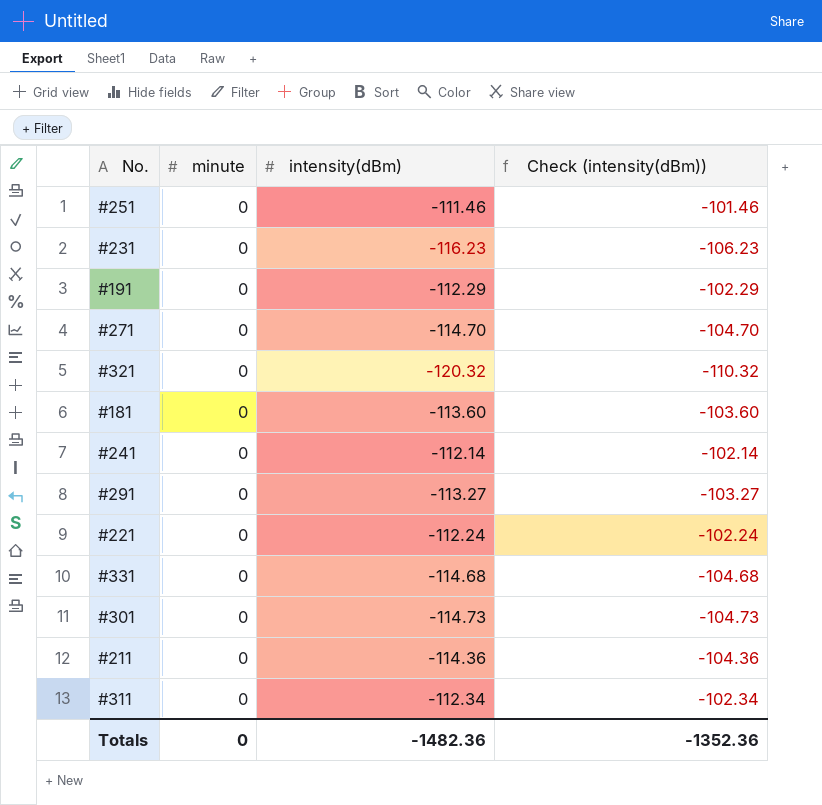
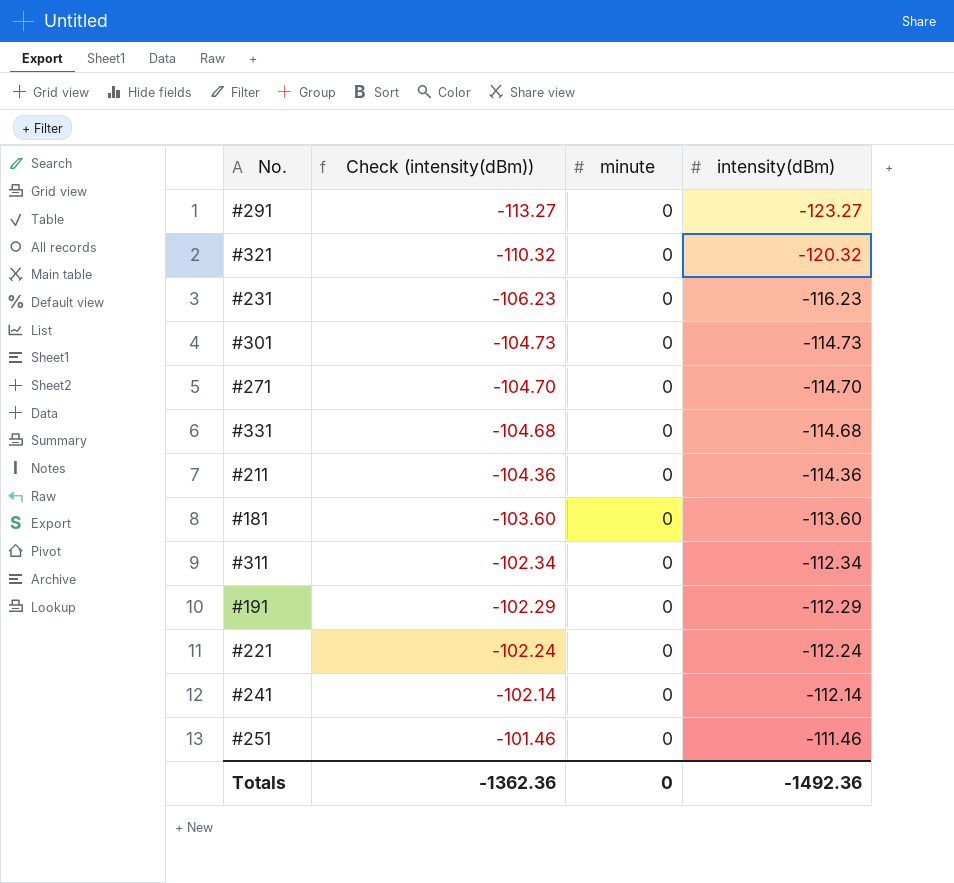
row order: none -> Check (intensity(dBm)) ascending
column Check (intensity(dBm)) | position: 4 -> 2
#291 | Check (intensity(dBm)): -103.27 -> -113.27
#291 | intensity(dBm): -113.27 -> -123.27
Totals | Check (intensity(dBm)): -1352.36 -> -1362.36
Totals | intensity(dBm): -1482.36 -> -1492.36

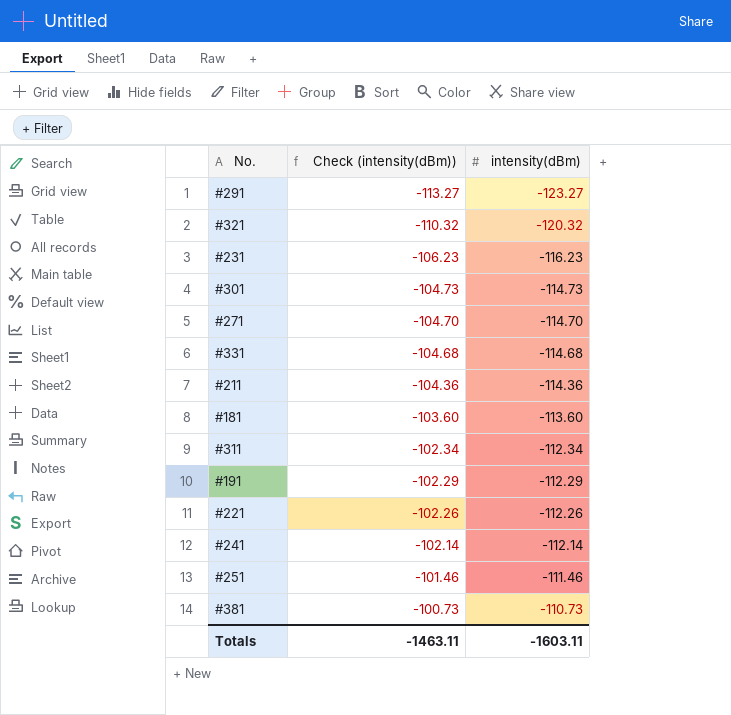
column minute | position: 3 -> none
#221 | Check (intensity(dBm)): -102.24 -> -102.26
#221 | intensity(dBm): -112.24 -> -112.26
row #381: none -> -100.73 | -110.73
Totals | Check (intensity(dBm)): -1362.36 -> -1463.11
Totals | intensity(dBm): -1492.36 -> -1603.11

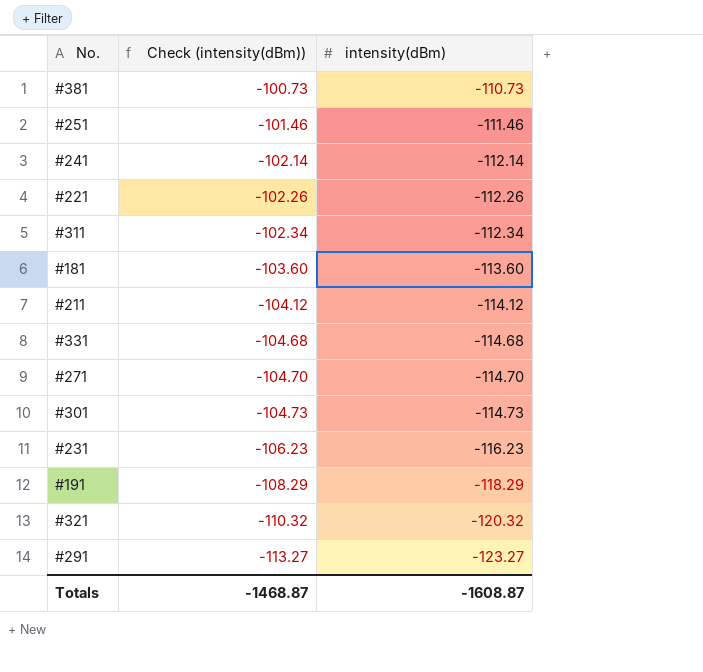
row order: Check (intensity(dBm)) ascending -> Check (intensity(dBm)) descending
#211 | Check (intensity(dBm)): -104.36 -> -104.12
#211 | intensity(dBm): -114.36 -> -114.12
#191 | Check (intensity(dBm)): -102.29 -> -108.29
#191 | intensity(dBm): -112.29 -> -118.29
Totals | Check (intensity(dBm)): -1463.11 -> -1468.87
Totals | intensity(dBm): -1603.11 -> -1608.87

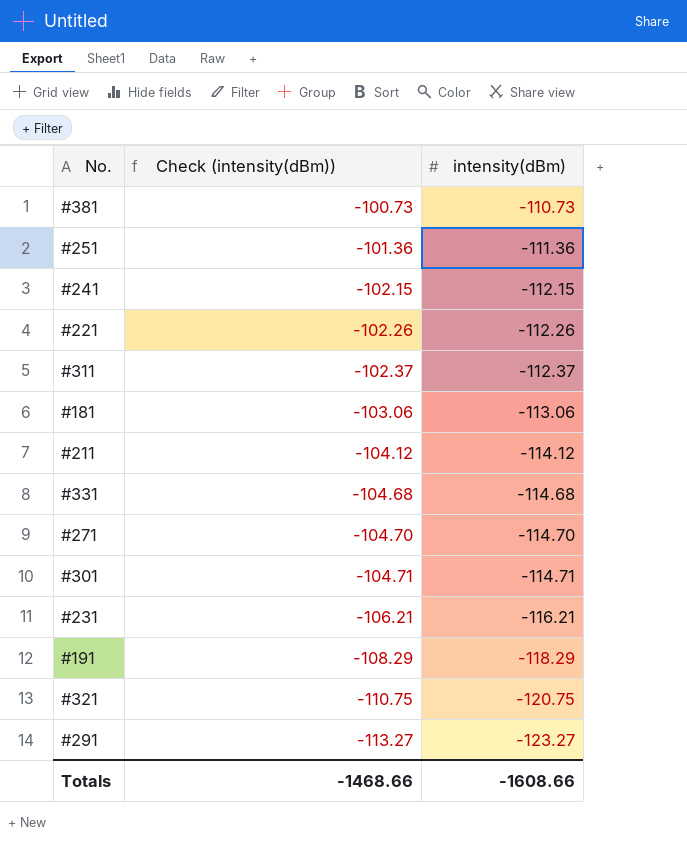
#251 | Check (intensity(dBm)): -101.46 -> -101.36
#251 | intensity(dBm): -111.46 -> -111.36
#241 | Check (intensity(dBm)): -102.14 -> -102.15
#241 | intensity(dBm): -112.14 -> -112.15
#311 | Check (intensity(dBm)): -102.34 -> -102.37
#311 | intensity(dBm): -112.34 -> -112.37
#181 | Check (intensity(dBm)): -103.60 -> -103.06
#181 | intensity(dBm): -113.60 -> -113.06
#301 | Check (intensity(dBm)): -104.73 -> -104.71
#301 | intensity(dBm): -114.73 -> -114.71
#231 | Check (intensity(dBm)): -106.23 -> -106.21
#231 | intensity(dBm): -116.23 -> -116.21
#321 | Check (intensity(dBm)): -110.32 -> -110.75
#321 | intensity(dBm): -120.32 -> -120.75
Totals | Check (intensity(dBm)): -1468.87 -> -1468.66
Totals | intensity(dBm): -1608.87 -> -1608.66

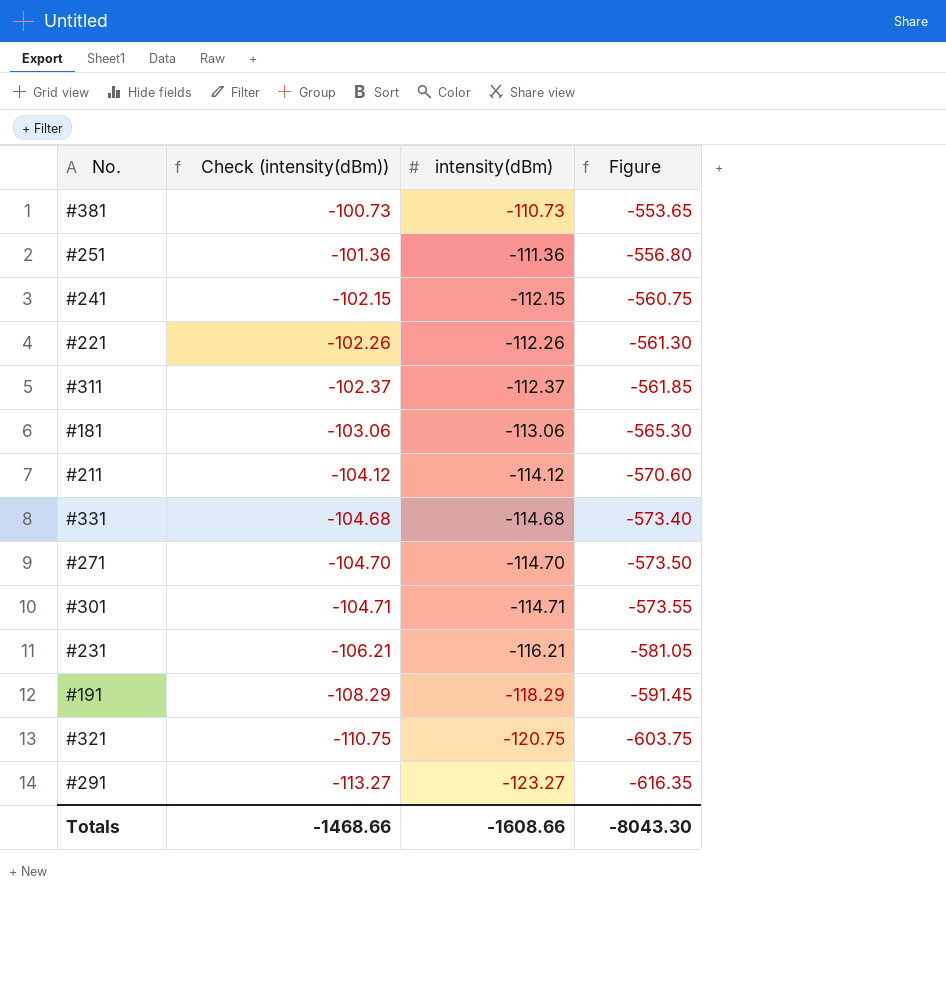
column Figure | formula: none -> [intensity(dBm)] * 5

